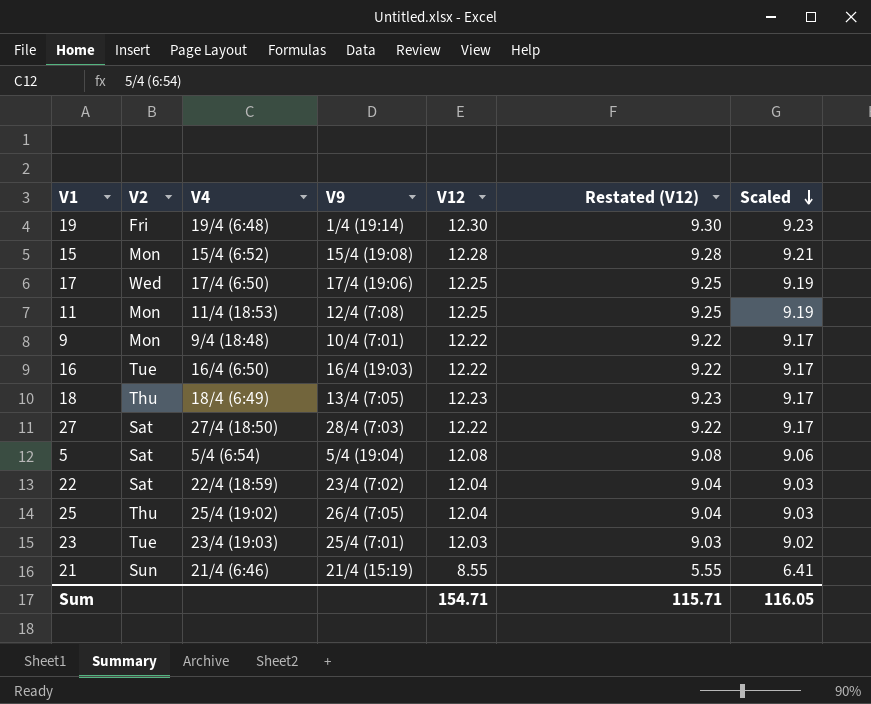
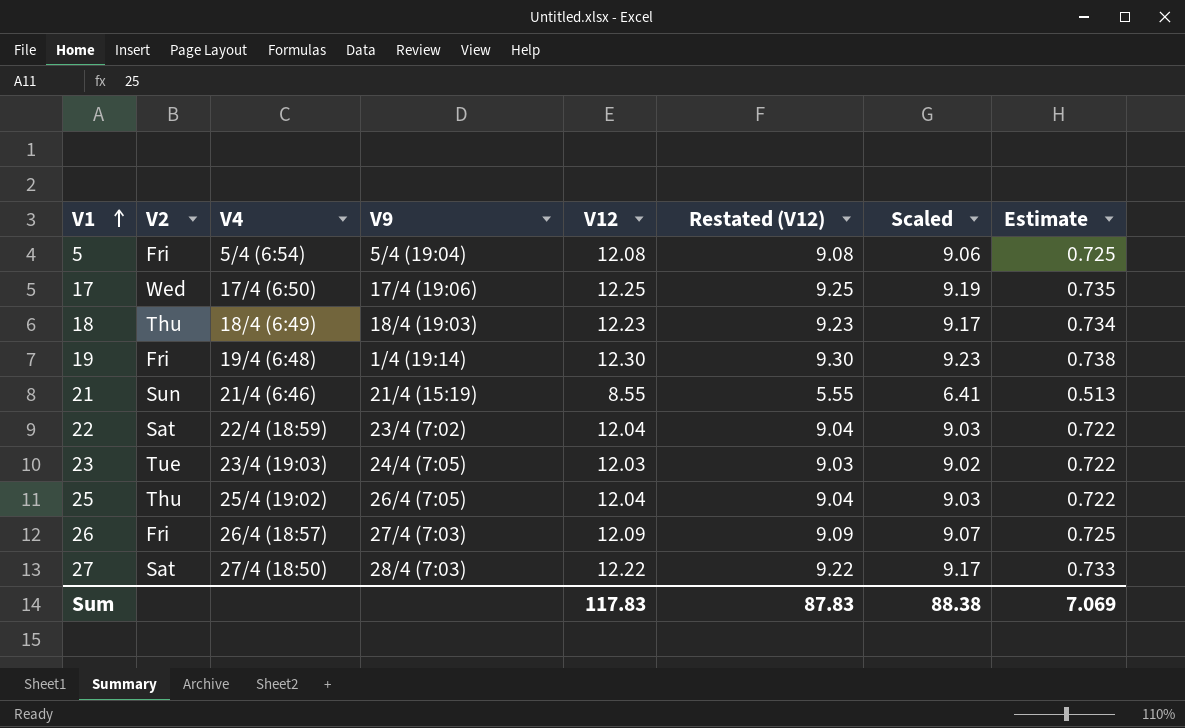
row order: Scaled descending -> V1 ascending
column Estimate | formula: none -> [V12] * 0.06
row 15: Mon | 15/4 (6:52) | 15/4 (19:08) | 12.28 | 9.28 | 9.21 -> none
row 11: Mon | 11/4 (18:53) | 12/4 (7:08) | 12.25 | 9.25 | 9.19 -> none
row 9: Mon | 9/4 (18:48) | 10/4 (7:01) | 12.22 | 9.22 | 9.17 -> none
row 16: Tue | 16/4 (6:50) | 16/4 (19:03) | 12.22 | 9.22 | 9.17 -> none
5 | V2: Sat -> Fri
18 | V9: 13/4 (7:05) -> 18/4 (19:03)
23 | V9: 25/4 (7:01) -> 24/4 (7:05)
row 26: none -> Fri | 26/4 (18:57) | 27/4 (7:03) | 12.09 | 9.09 | 9.07 | 0.725
Sum | V12: 154.71 -> 117.83
Sum | Restated (V12): 115.71 -> 87.83
Sum | Scaled: 116.05 -> 88.38

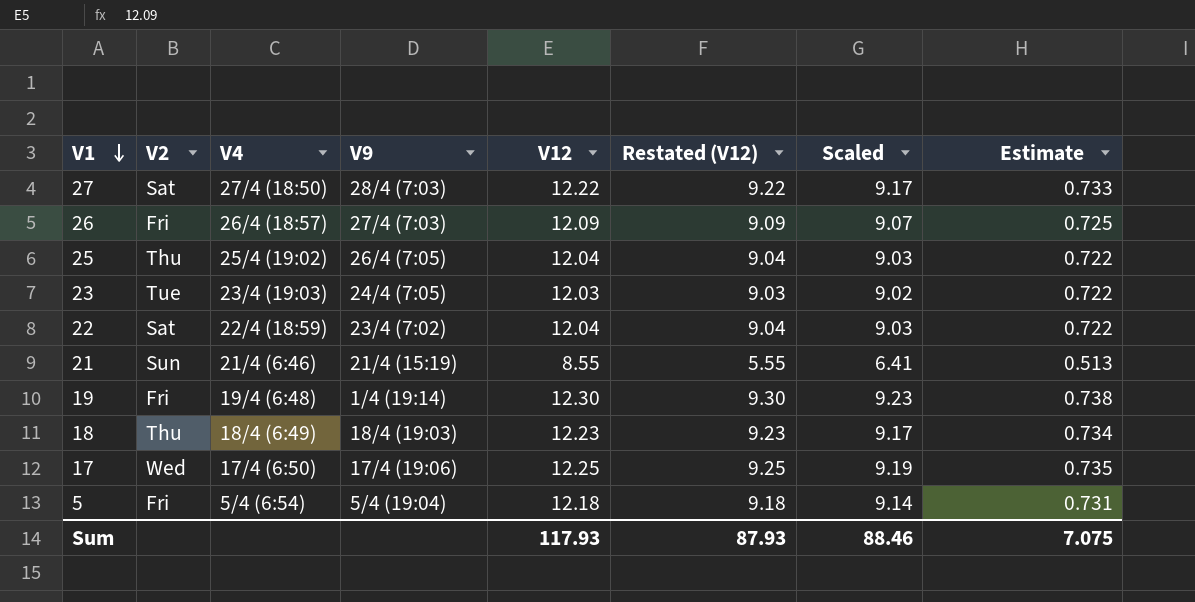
row order: V1 ascending -> V1 descending
5 | V12: 12.08 -> 12.18
5 | Restated (V12): 9.08 -> 9.18
5 | Scaled: 9.06 -> 9.14
5 | Estimate: 0.725 -> 0.731
Sum | V12: 117.83 -> 117.93
Sum | Restated (V12): 87.83 -> 87.93
Sum | Scaled: 88.38 -> 88.46
Sum | Estimate: 7.069 -> 7.075

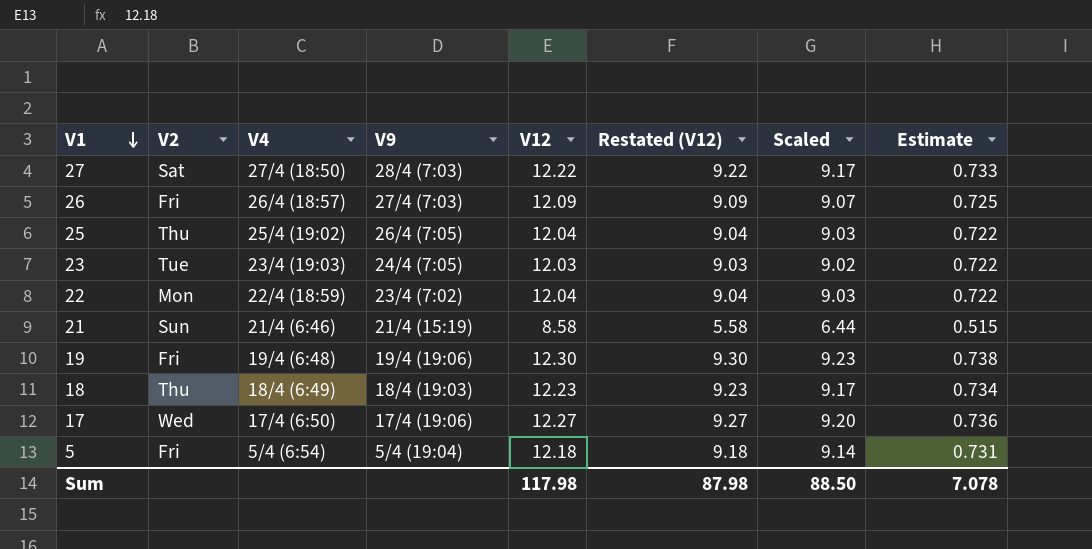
22 | V2: Sat -> Mon
21 | V12: 8.55 -> 8.58
21 | Restated (V12): 5.55 -> 5.58
21 | Scaled: 6.41 -> 6.44
21 | Estimate: 0.513 -> 0.515
19 | V9: 1/4 (19:14) -> 19/4 (19:06)
17 | V12: 12.25 -> 12.27
17 | Restated (V12): 9.25 -> 9.27
17 | Scaled: 9.19 -> 9.20
17 | Estimate: 0.735 -> 0.736
Sum | V12: 117.93 -> 117.98
Sum | Restated (V12): 87.93 -> 87.98
Sum | Scaled: 88.46 -> 88.50
Sum | Estimate: 7.075 -> 7.078

